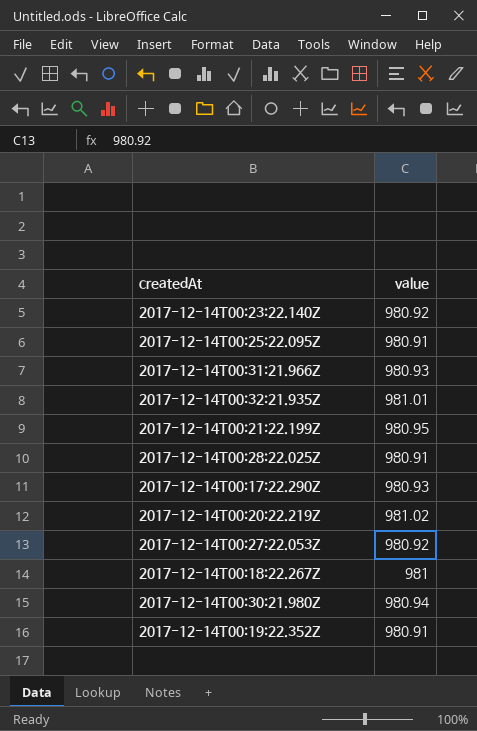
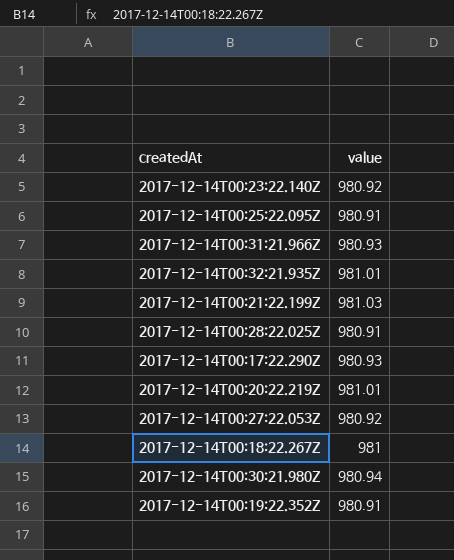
2017-12-14T00:21:22.199Z | value: 980.95 -> 981.03
2017-12-14T00:20:22.219Z | value: 981.02 -> 981.01

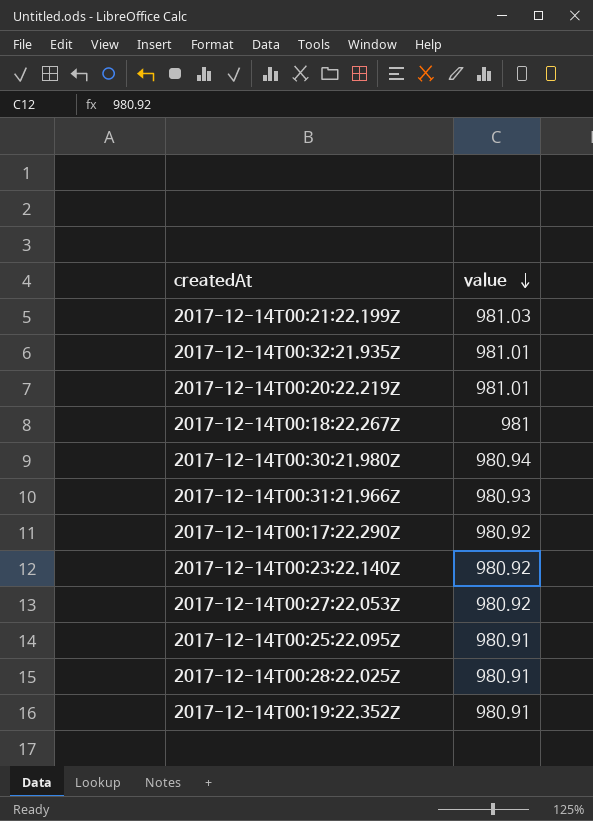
row order: none -> value descending
2017-12-14T00:17:22.290Z | value: 980.93 -> 980.92

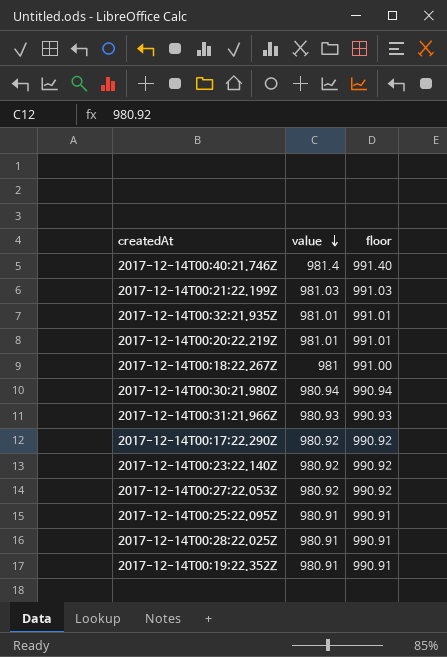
column floor | formula: none -> [value] + 10
row 2017-12-14T00:40:21.746Z: none -> 981.4 | 991.40

